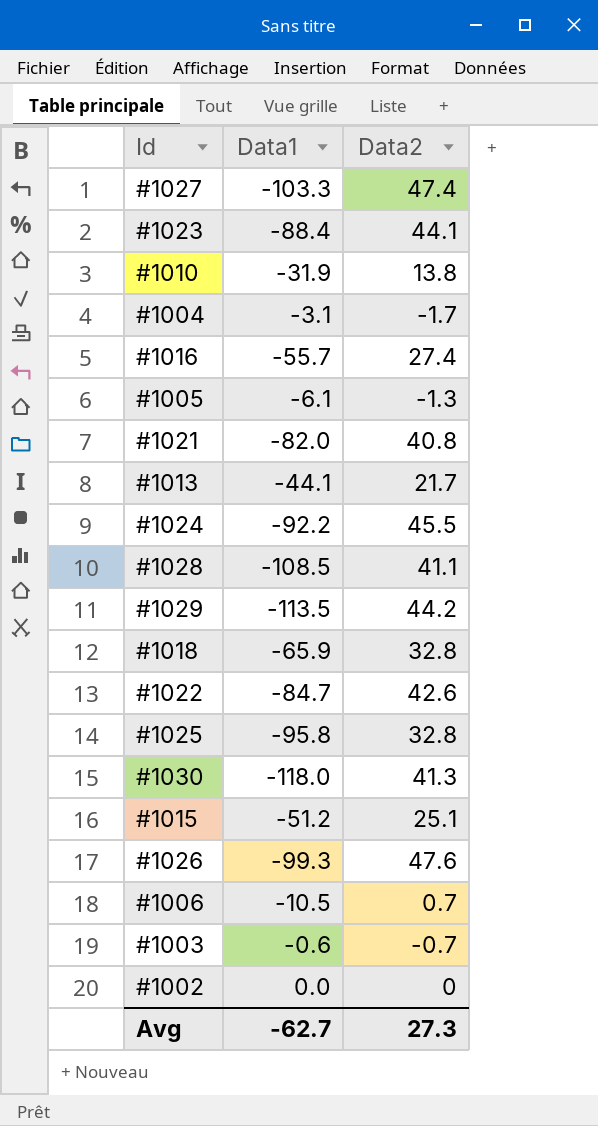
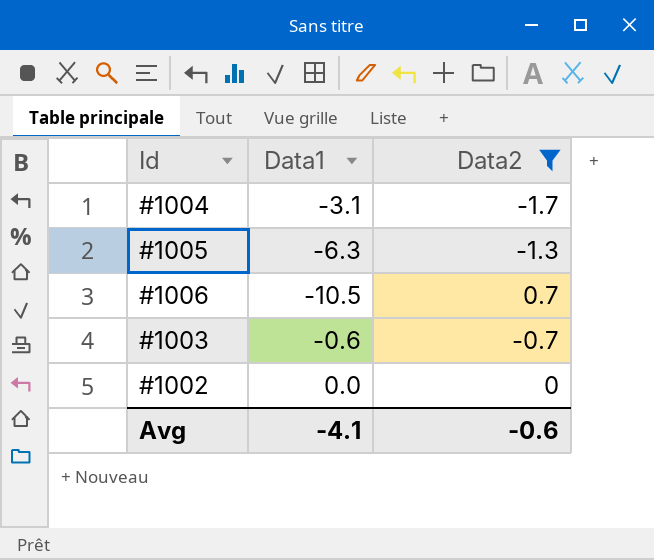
filter: none -> Data2 <= 0.7
#1005 | Data1: -6.1 -> -6.3
Avg | Data1: -62.7 -> -4.1
Avg | Data2: 27.3 -> -0.6

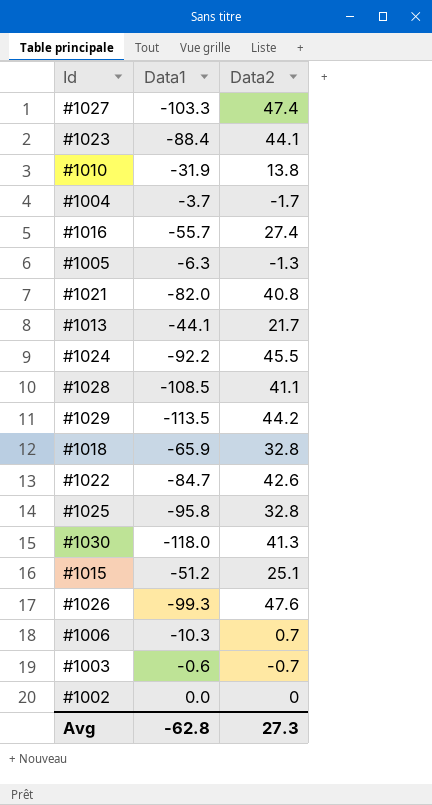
filter: Data2 <= 0.7 -> none
#1004 | Data1: -3.1 -> -3.7
#1006 | Data1: -10.5 -> -10.3
Avg | Data1: -4.1 -> -62.8
Avg | Data2: -0.6 -> 27.3

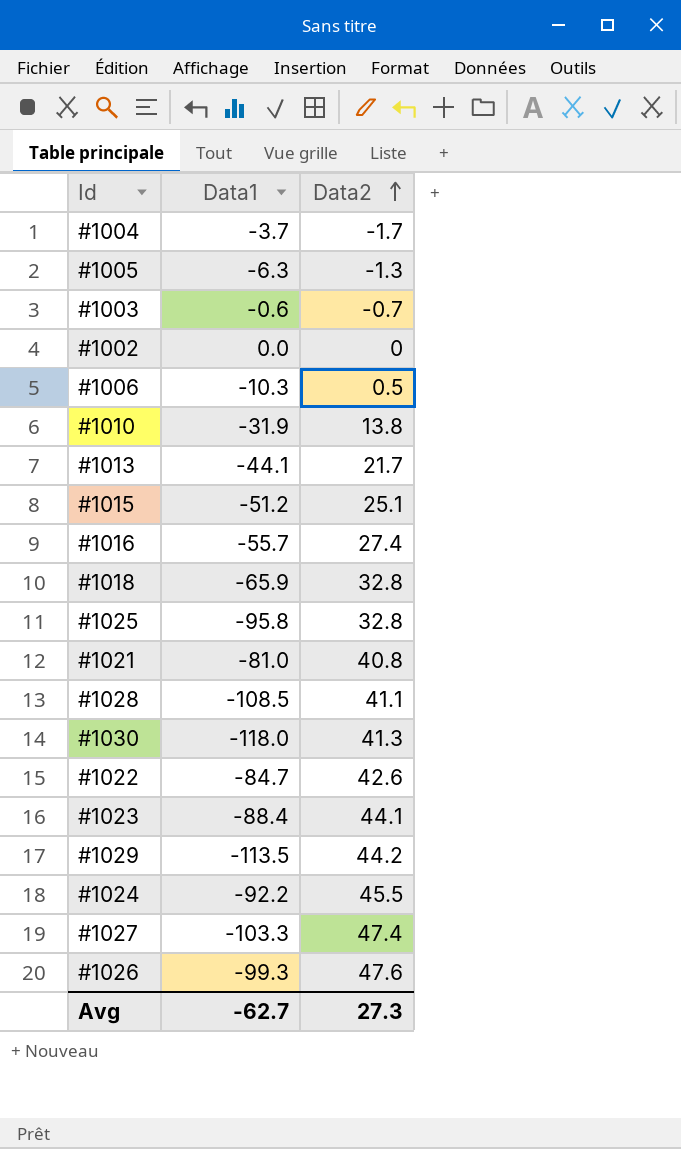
row order: none -> Data2 ascending
#1006 | Data2: 0.7 -> 0.5
#1021 | Data1: -82.0 -> -81.0
Avg | Data1: -62.8 -> -62.7

